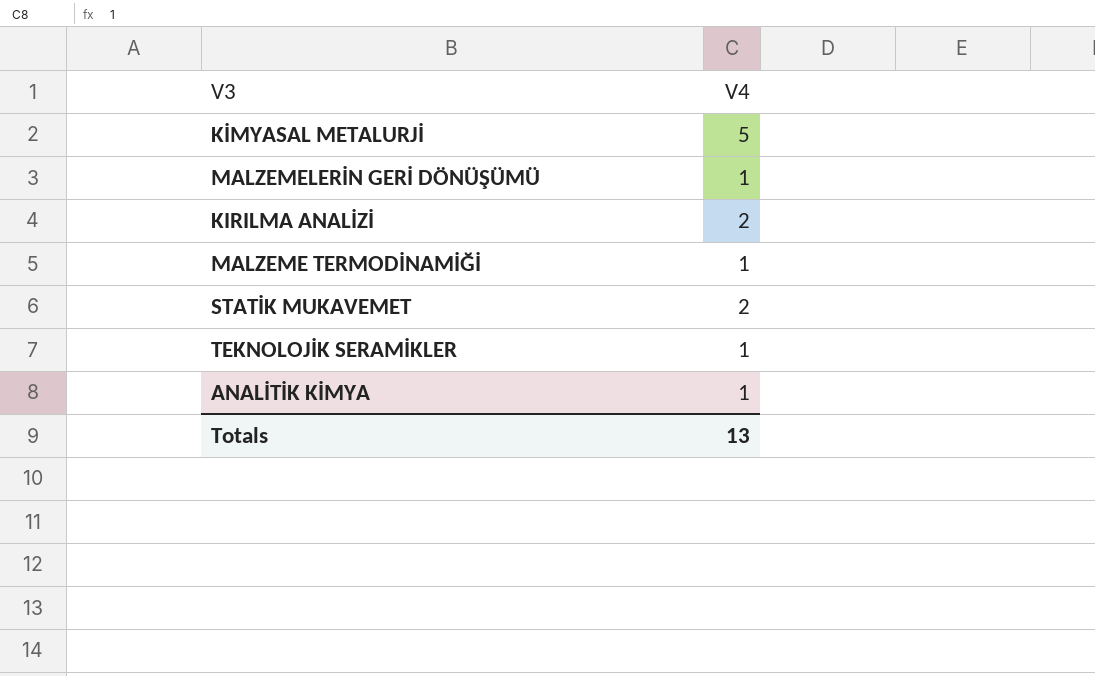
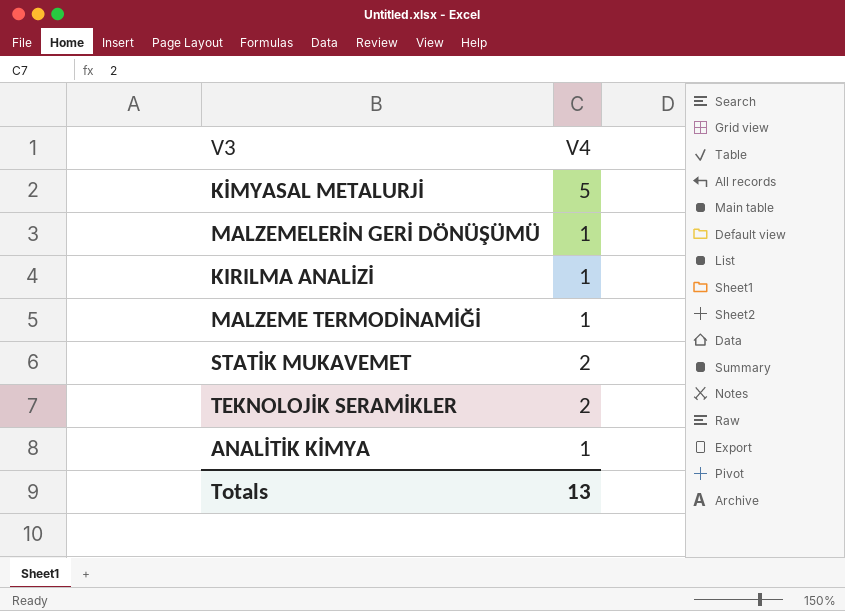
KIRILMA ANALİZİ | V4: 2 -> 1
TEKNOLOJİK SERAMİKLER | V4: 1 -> 2

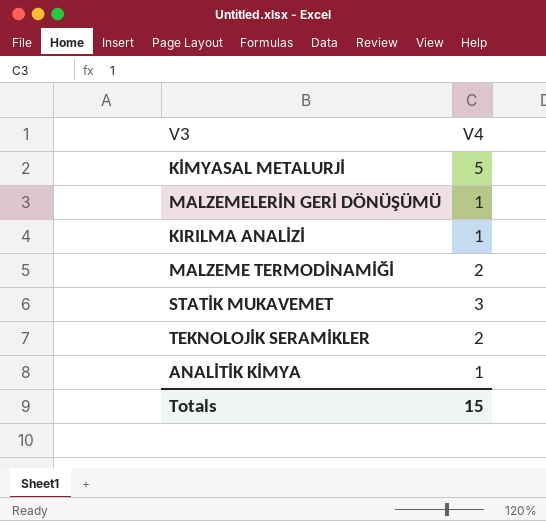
MALZEME TERMODİNAMİĞİ | V4: 1 -> 2
STATİK MUKAVEMET | V4: 2 -> 3
Totals | V4: 13 -> 15

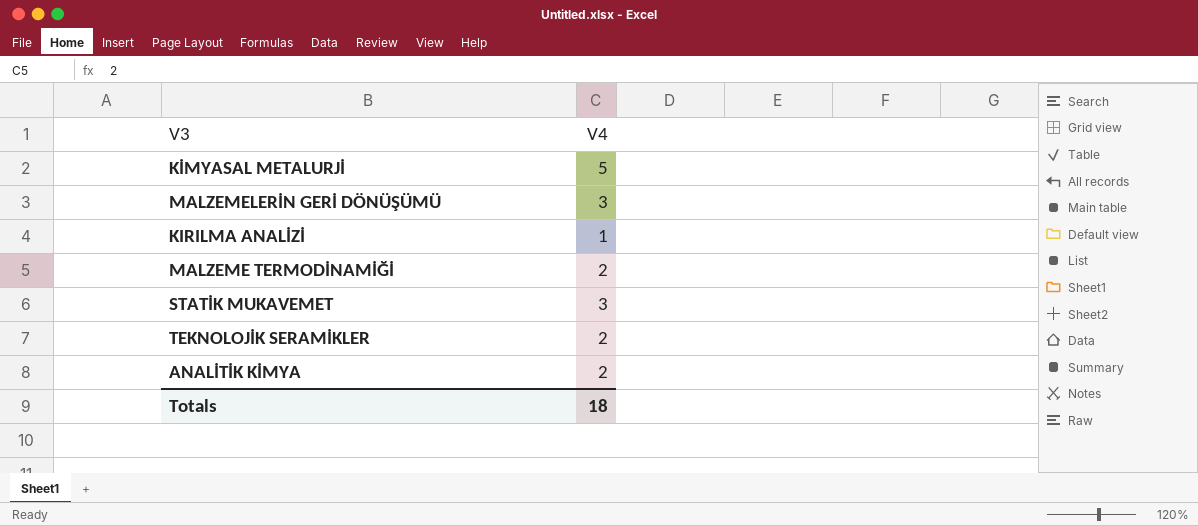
MALZEMELERİN GERİ DÖNÜŞÜMÜ | V4: 1 -> 3
ANALİTİK KİMYA | V4: 1 -> 2
Totals | V4: 15 -> 18

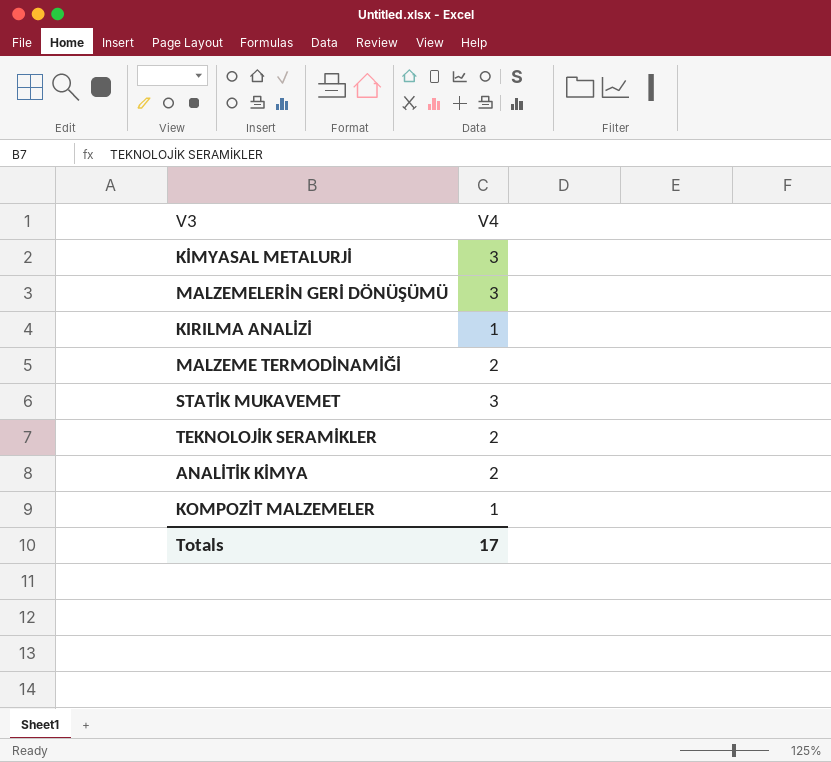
KİMYASAL METALURJİ | V4: 5 -> 3
row KOMPOZİT MALZEMELER: none -> 1
Totals | V4: 18 -> 17

